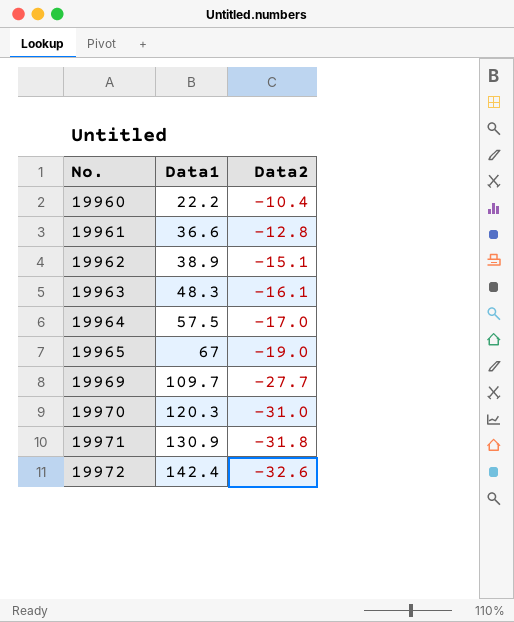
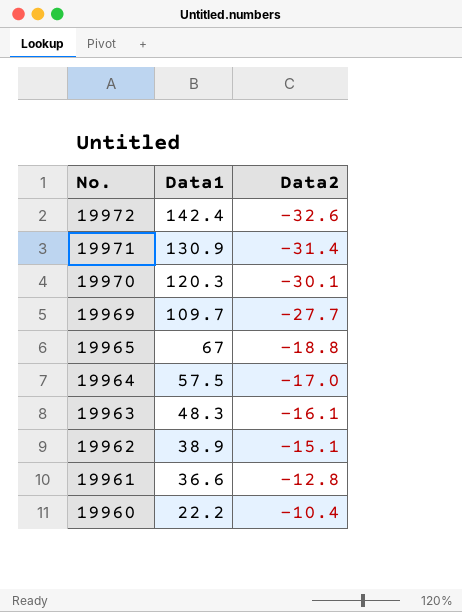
row order: No. ascending -> No. descending
19971 | Data2: -31.8 -> -31.4
19970 | Data2: -31.0 -> -30.1
19965 | Data2: -19.0 -> -18.8

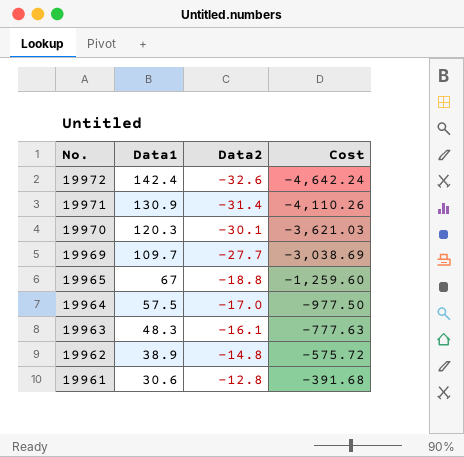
column Cost | formula: none -> [Data1] * [Data2]
row 19960: 22.2 | -10.4 -> none
19962 | Data2: -15.1 -> -14.8
19961 | Data1: 36.6 -> 30.6

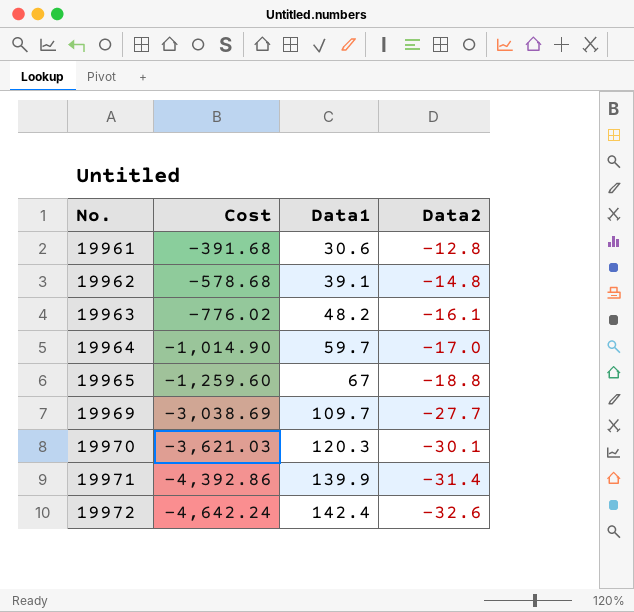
row order: No. descending -> No. ascending
column Cost | position: 4 -> 2
19962 | Cost: -575.72 -> -578.68
19962 | Data1: 38.9 -> 39.1
19963 | Cost: -777.63 -> -776.02
19963 | Data1: 48.3 -> 48.2
19964 | Cost: -977.50 -> -1,014.90
19964 | Data1: 57.5 -> 59.7
19971 | Cost: -4,110.26 -> -4,392.86
19971 | Data1: 130.9 -> 139.9

